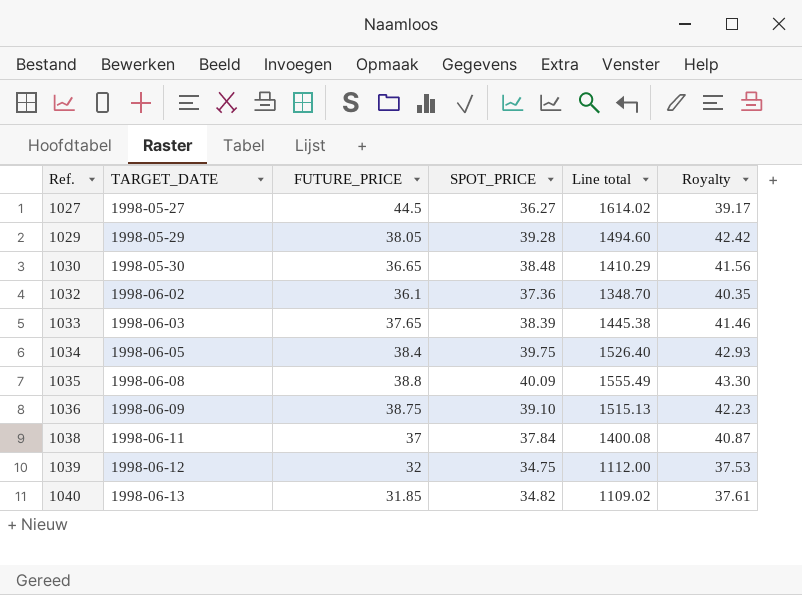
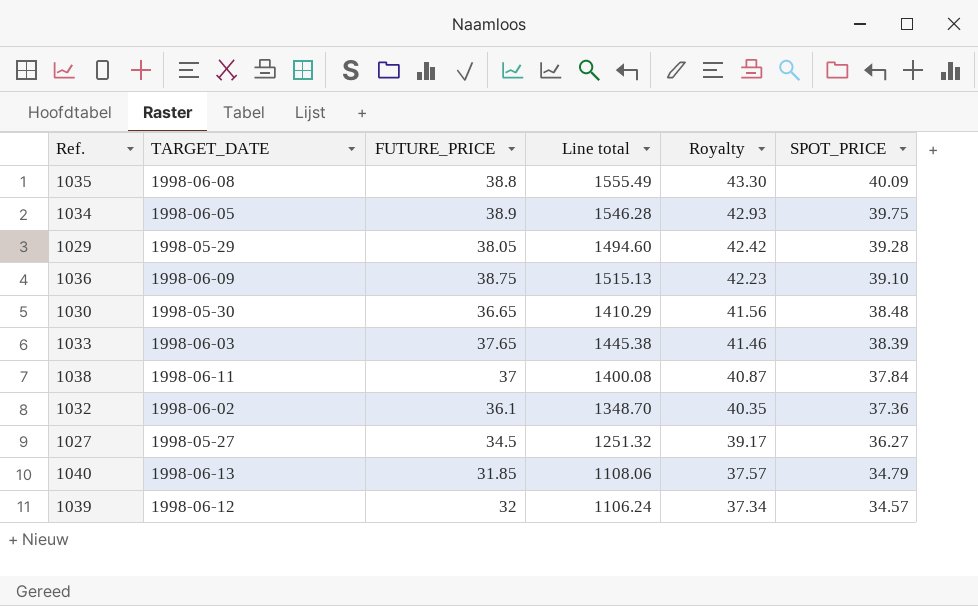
row order: Ref. ascending -> Royalty descending
column SPOT_PRICE | position: 4 -> 6
1034 | FUTURE_PRICE: 38.4 -> 38.9
1034 | Line total: 1526.40 -> 1546.28
1027 | FUTURE_PRICE: 44.5 -> 34.5
1027 | Line total: 1614.02 -> 1251.32
1040 | Line total: 1109.02 -> 1108.06
1040 | Royalty: 37.61 -> 37.57
1040 | SPOT_PRICE: 34.82 -> 34.79
1039 | Line total: 1112.00 -> 1106.24
1039 | Royalty: 37.53 -> 37.34
1039 | SPOT_PRICE: 34.75 -> 34.57

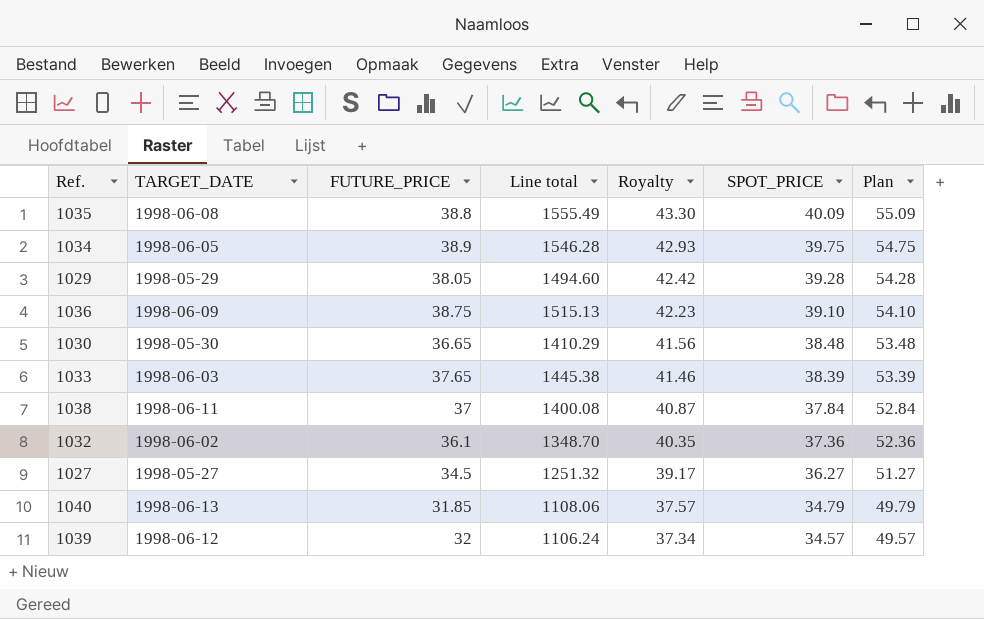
column Plan | formula: none -> [SPOT_PRICE] + 15

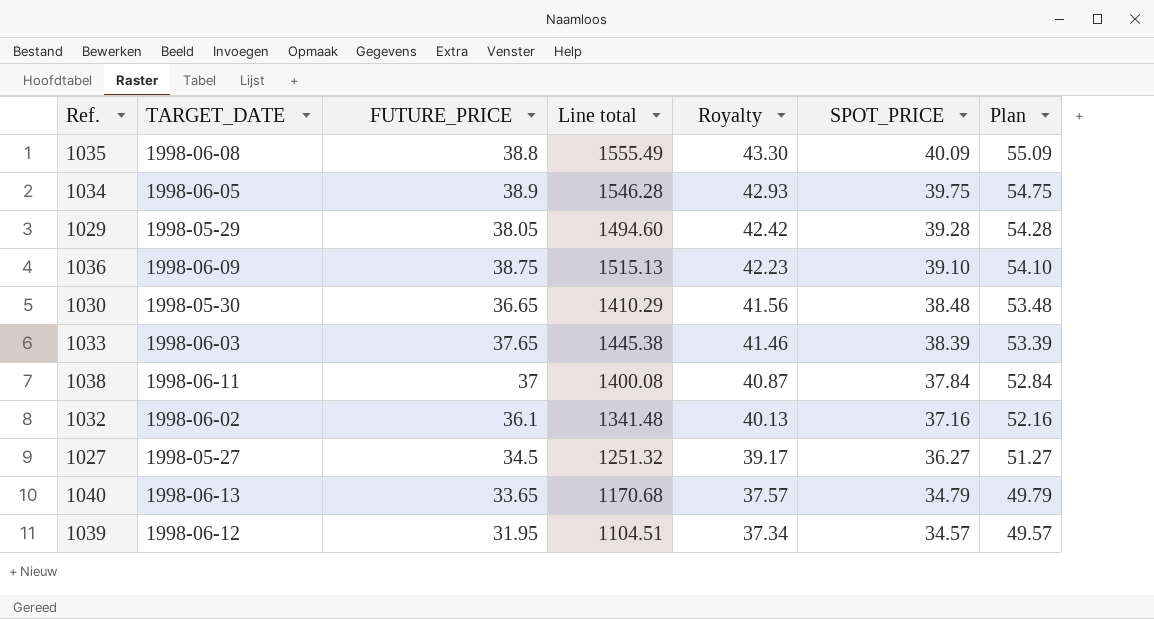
1032 | Line total: 1348.70 -> 1341.48
1032 | Royalty: 40.35 -> 40.13
1032 | SPOT_PRICE: 37.36 -> 37.16
1032 | Plan: 52.36 -> 52.16
1040 | FUTURE_PRICE: 31.85 -> 33.65
1040 | Line total: 1108.06 -> 1170.68
1039 | FUTURE_PRICE: 32 -> 31.95
1039 | Line total: 1106.24 -> 1104.51

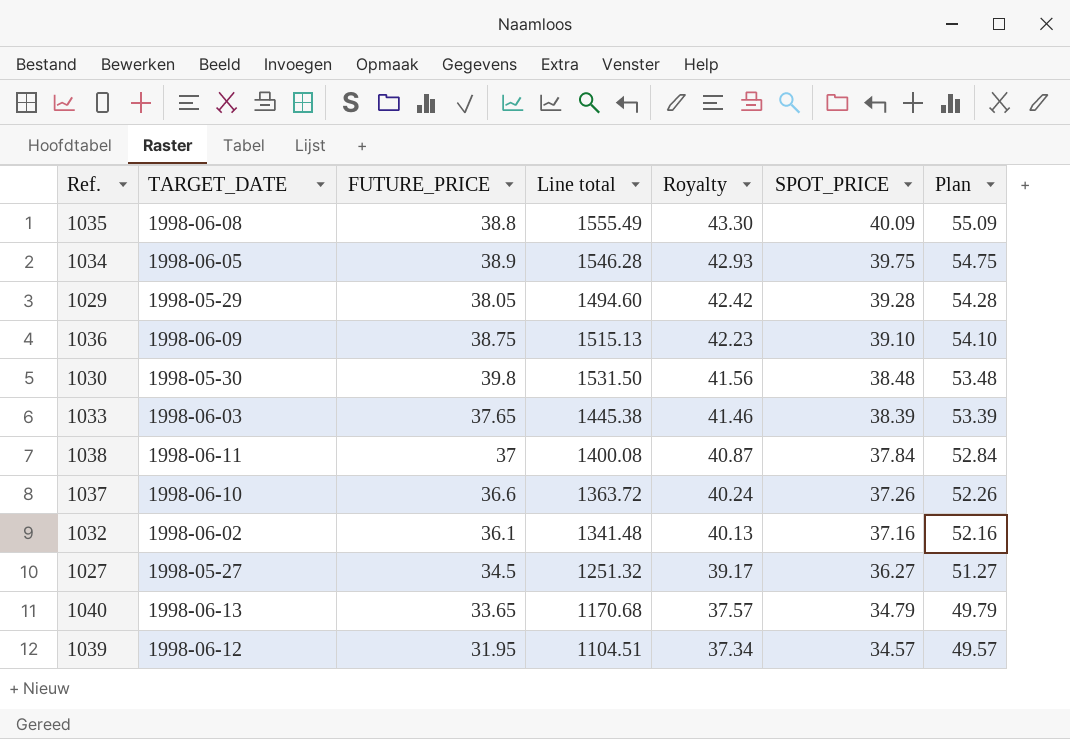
1030 | FUTURE_PRICE: 36.65 -> 39.8
1030 | Line total: 1410.29 -> 1531.50
row 1037: none -> 1998-06-10 | 36.6 | 1363.72 | 40.24 | 37.26 | 52.26

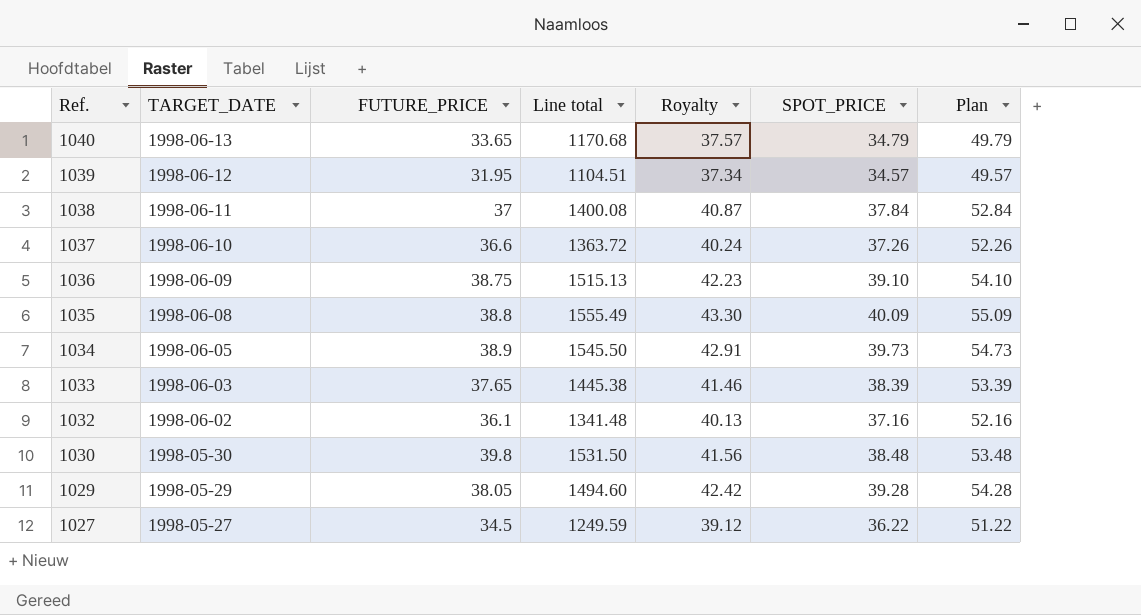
row order: Royalty descending -> Ref. descending
1034 | Line total: 1546.28 -> 1545.50
1034 | Royalty: 42.93 -> 42.91
1034 | SPOT_PRICE: 39.75 -> 39.73
1034 | Plan: 54.75 -> 54.73
1027 | Line total: 1251.32 -> 1249.59
1027 | Royalty: 39.17 -> 39.12
1027 | SPOT_PRICE: 36.27 -> 36.22
1027 | Plan: 51.27 -> 51.22

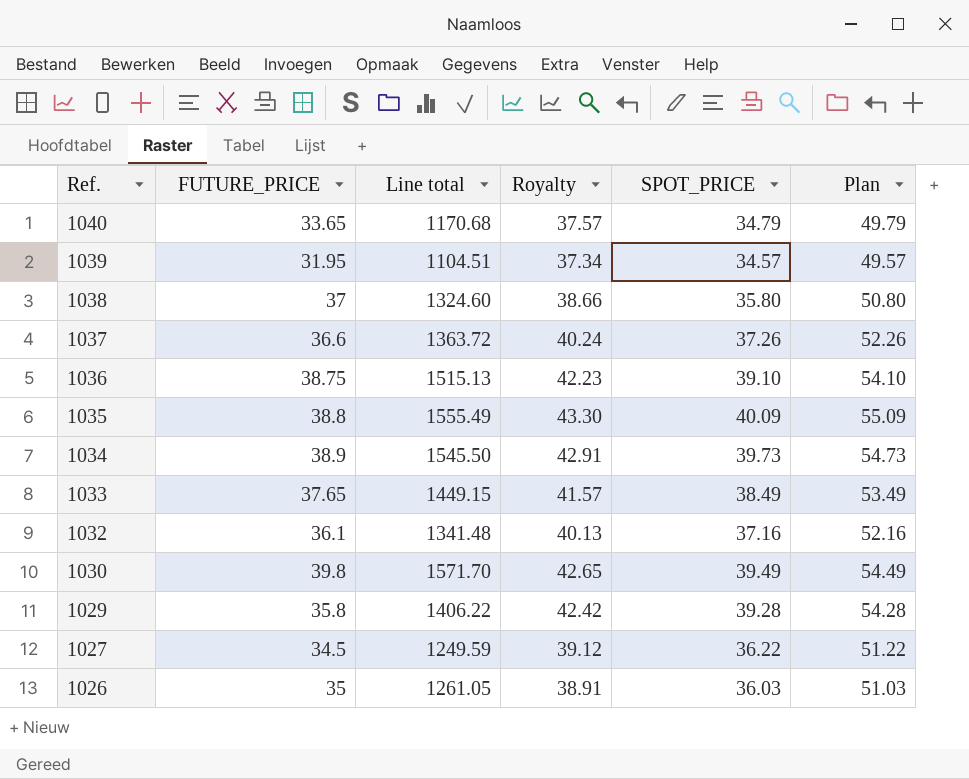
column TARGET_DATE | position: 2 -> none
1038 | Line total: 1400.08 -> 1324.60
1038 | Royalty: 40.87 -> 38.66
1038 | SPOT_PRICE: 37.84 -> 35.80
1038 | Plan: 52.84 -> 50.80
1033 | Line total: 1445.38 -> 1449.15
1033 | Royalty: 41.46 -> 41.57
1033 | SPOT_PRICE: 38.39 -> 38.49
1033 | Plan: 53.39 -> 53.49
1030 | Line total: 1531.50 -> 1571.70
1030 | Royalty: 41.56 -> 42.65
1030 | SPOT_PRICE: 38.48 -> 39.49
1030 | Plan: 53.48 -> 54.49
1029 | FUTURE_PRICE: 38.05 -> 35.8
1029 | Line total: 1494.60 -> 1406.22
row 1026: none -> 35 | 1261.05 | 38.91 | 36.03 | 51.03

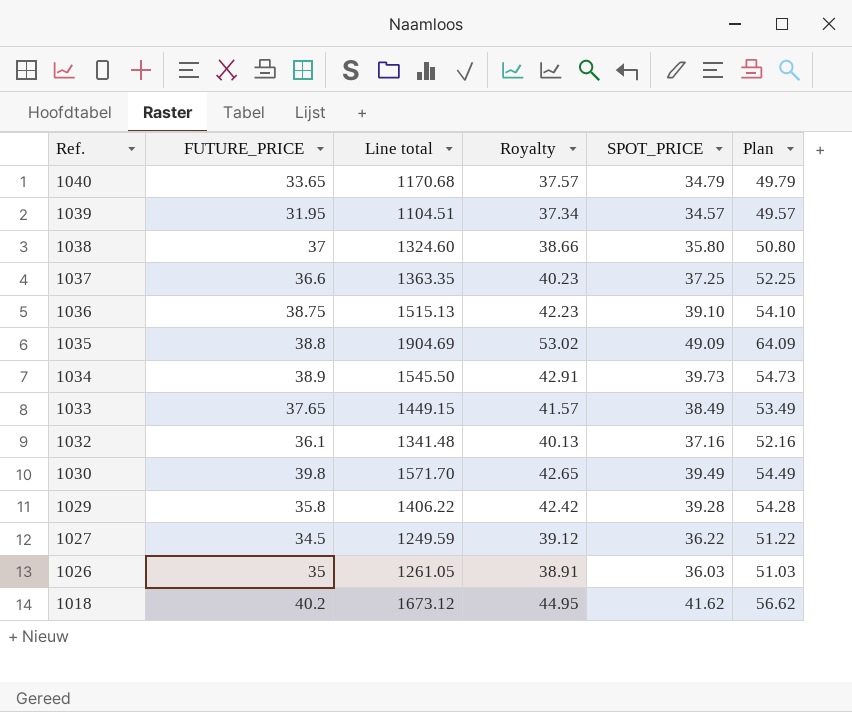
1037 | Line total: 1363.72 -> 1363.35
1037 | Royalty: 40.24 -> 40.23
1037 | SPOT_PRICE: 37.26 -> 37.25
1037 | Plan: 52.26 -> 52.25
1035 | Line total: 1555.49 -> 1904.69
1035 | Royalty: 43.30 -> 53.02
1035 | SPOT_PRICE: 40.09 -> 49.09
1035 | Plan: 55.09 -> 64.09
row 1018: none -> 40.2 | 1673.12 | 44.95 | 41.62 | 56.62

